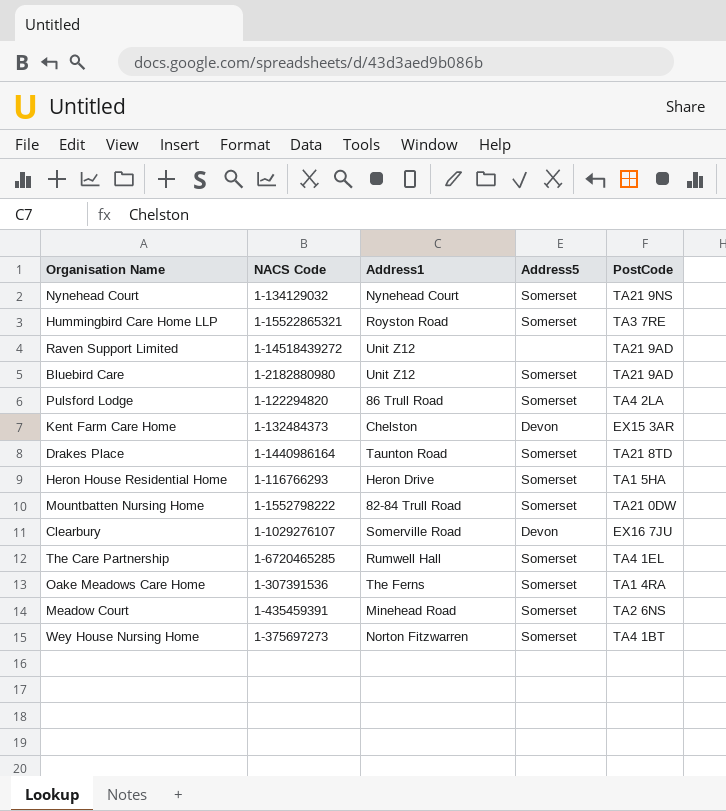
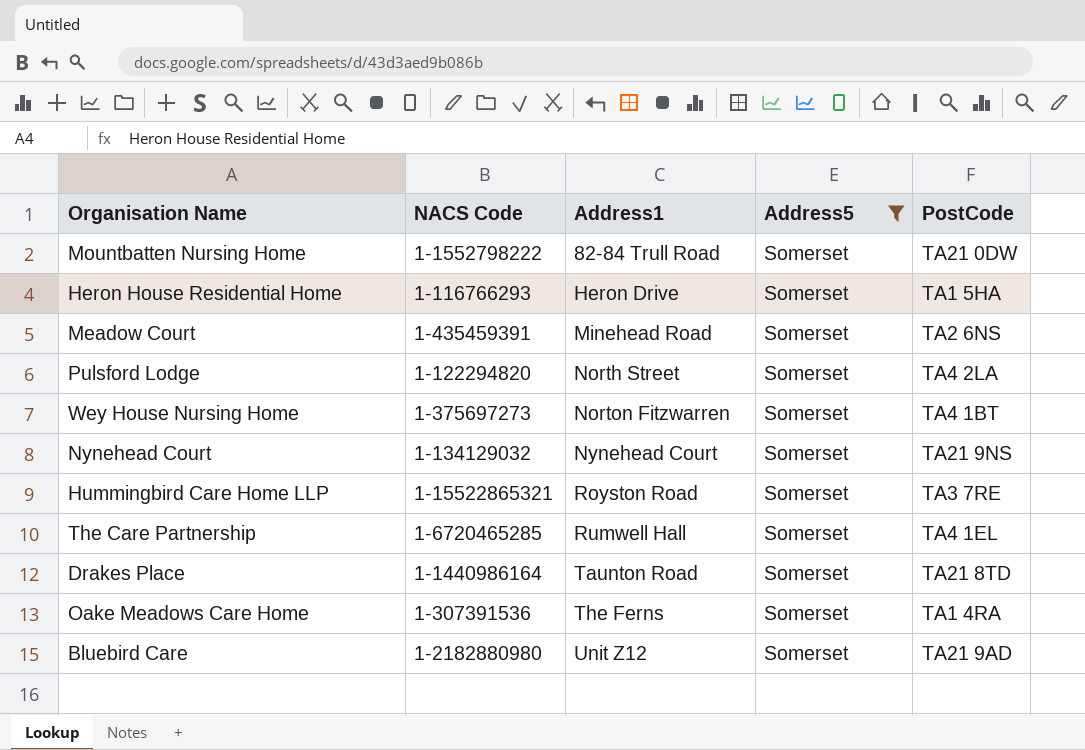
filter: none -> Address5 = Somerset
row order: none -> Address1 ascending
Pulsford Lodge | Address1: 86 Trull Road -> North Street

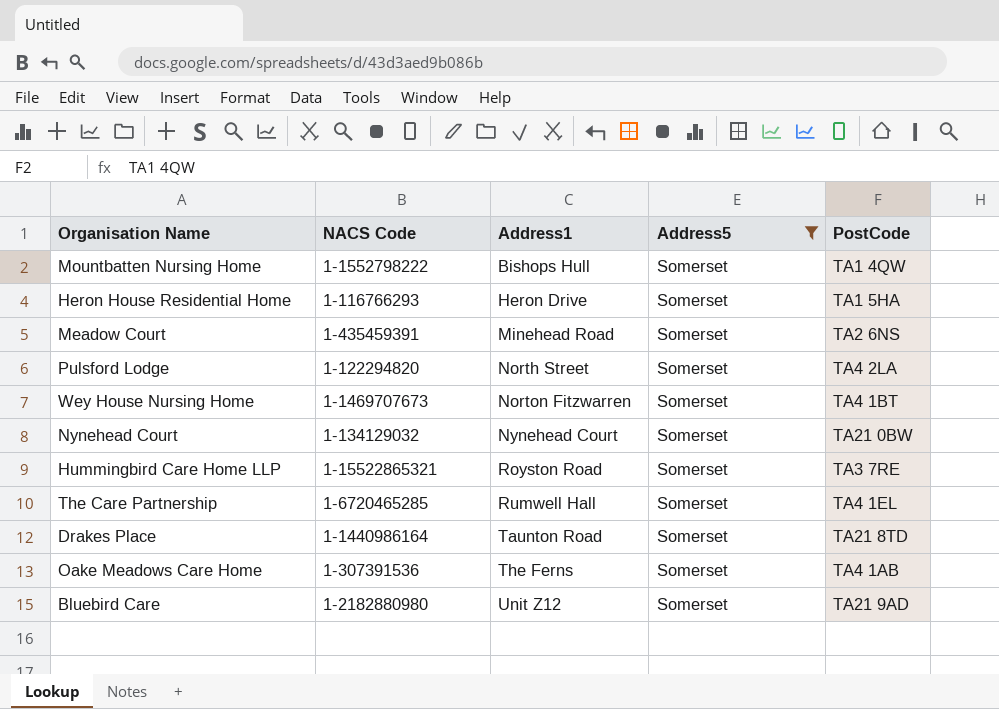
Mountbatten Nursing Home | Address1: 82-84 Trull Road -> Bishops Hull
Mountbatten Nursing Home | PostCode: TA21 0DW -> TA1 4QW
Wey House Nursing Home | NACS Code: 1-375697273 -> 1-1469707673
Nynehead Court | PostCode: TA21 9NS -> TA21 0BW
Oake Meadows Care Home | PostCode: TA1 4RA -> TA4 1AB

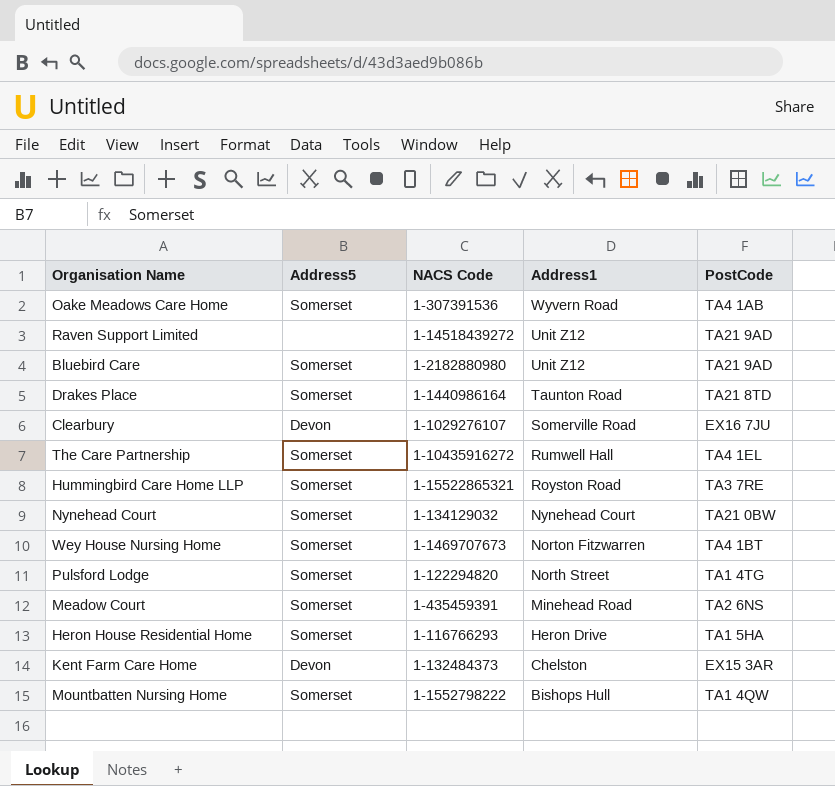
filter: Address5 = Somerset -> none
row order: Address1 ascending -> Address1 descending
column Address5 | position: 4 -> 2
Oake Meadows Care Home | Address1: The Ferns -> Wyvern Road
The Care Partnership | NACS Code: 1-6720465285 -> 1-10435916272
Pulsford Lodge | PostCode: TA4 2LA -> TA1 4TG

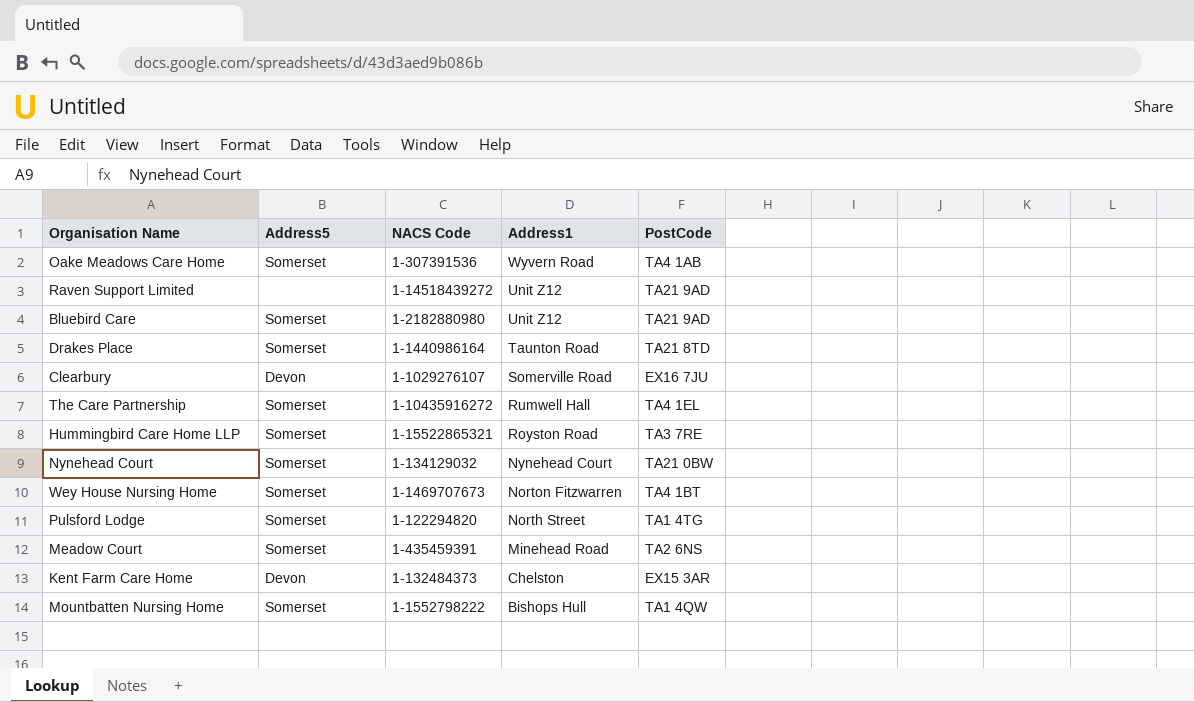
row Heron House Residential Home: Somerset | 1-116766293 | Heron Drive | TA1 5HA -> none

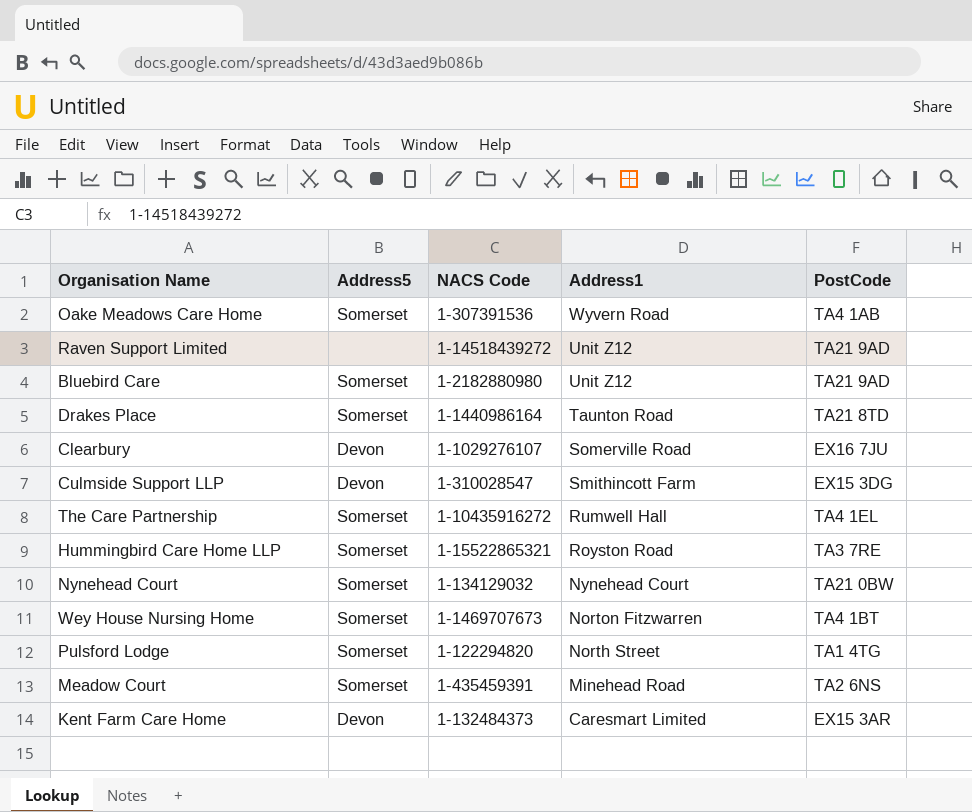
row Mountbatten Nursing Home: Somerset | 1-1552798222 | Bishops Hull | TA1 4QW -> none
row Culmside Support LLP: none -> Devon | 1-310028547 | Smithincott Farm | EX15 3DG
Kent Farm Care Home | Address1: Chelston -> Caresmart Limited

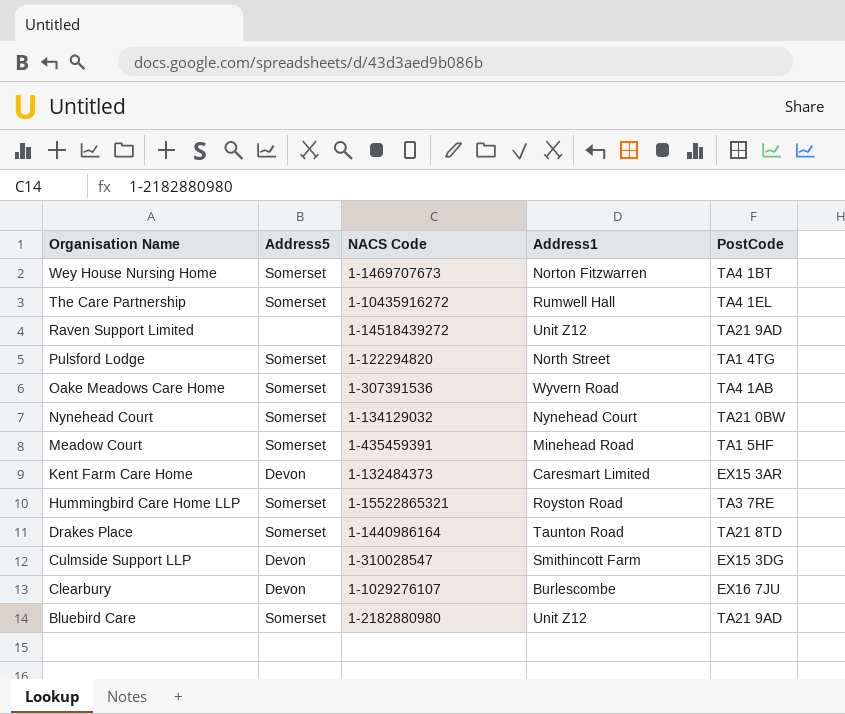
row order: Address1 descending -> Organisation Name descending
Meadow Court | PostCode: TA2 6NS -> TA1 5HF
Clearbury | Address1: Somerville Road -> Burlescombe

